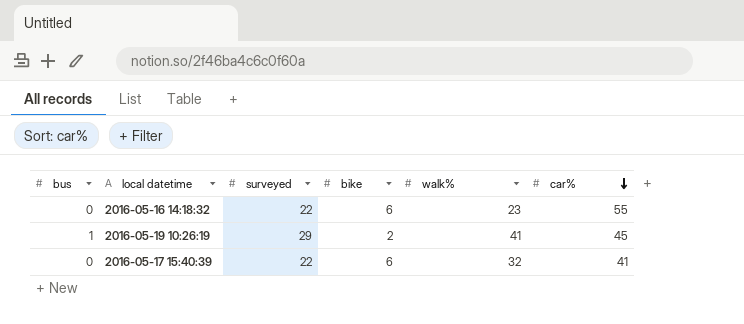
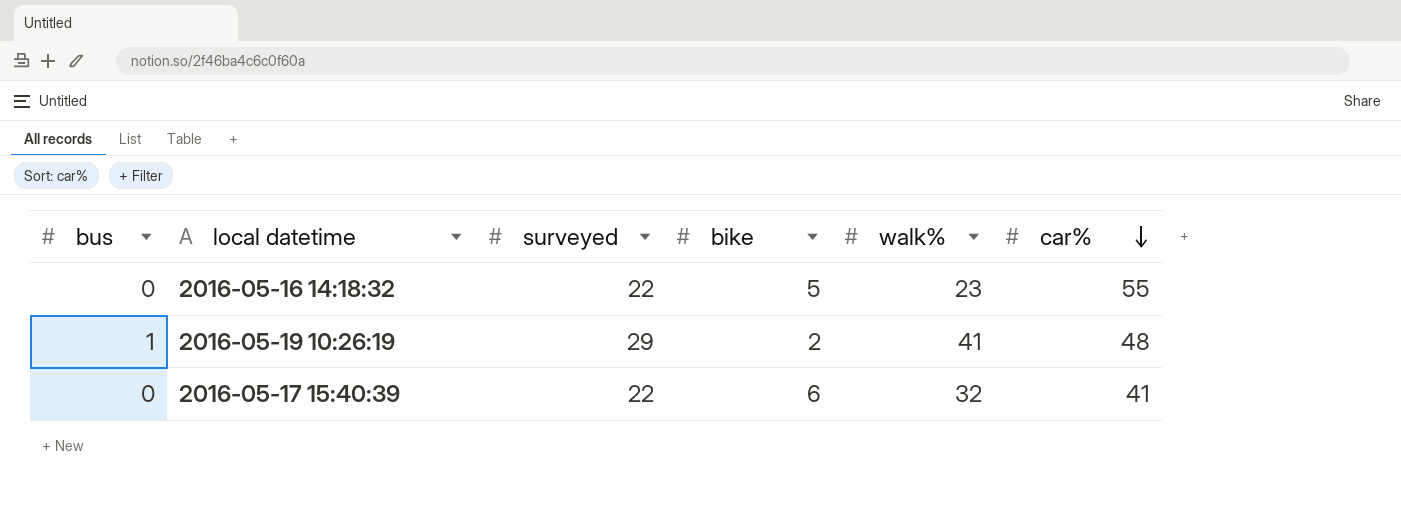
2016-05-16 14:18:32 | bike: 6 -> 5
2016-05-19 10:26:19 | car%: 45 -> 48

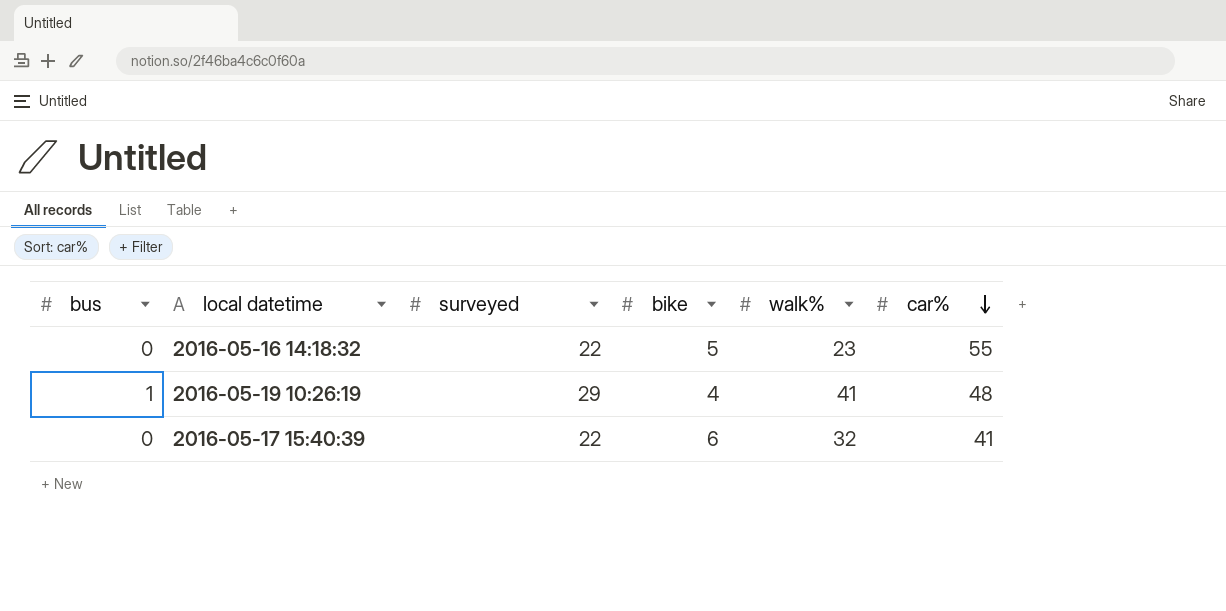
2016-05-19 10:26:19 | bike: 2 -> 4

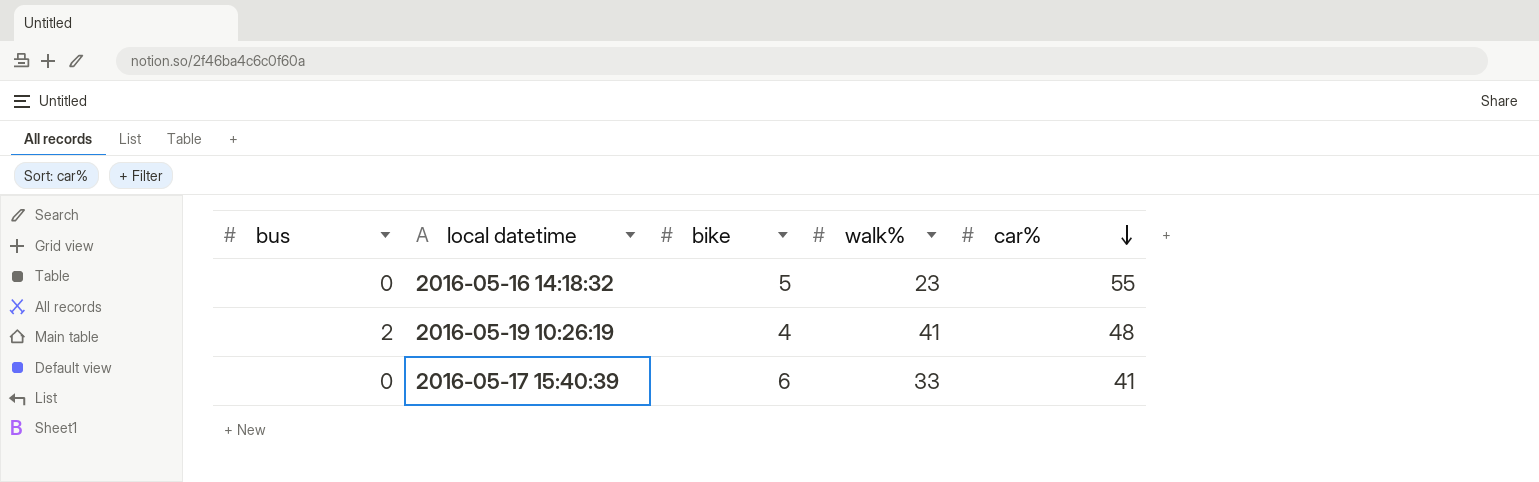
column surveyed | position: 3 -> none
2016-05-19 10:26:19 | bus: 1 -> 2
2016-05-17 15:40:39 | walk%: 32 -> 33

